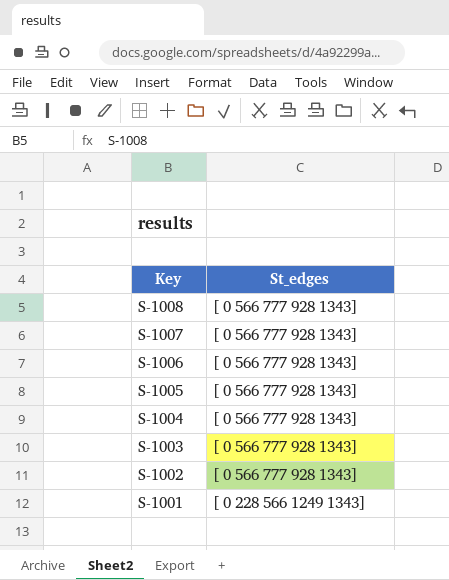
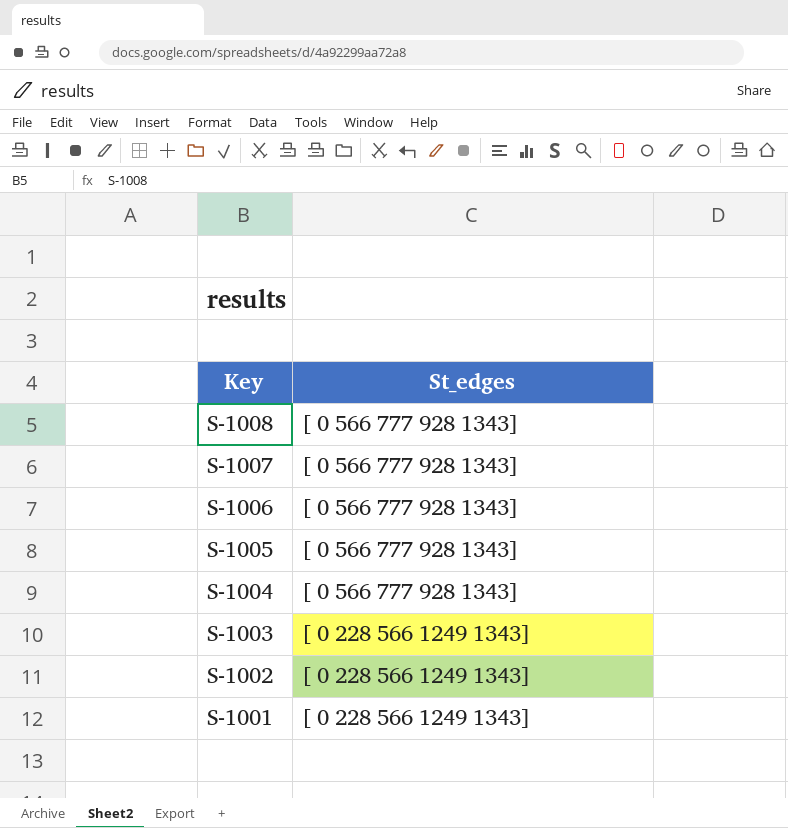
S-1003 | St_edges: [ 0 566 777 928 1343] -> [ 0 228 566 1249 1343]
S-1002 | St_edges: [ 0 566 777 928 1343] -> [ 0 228 566 1249 1343]

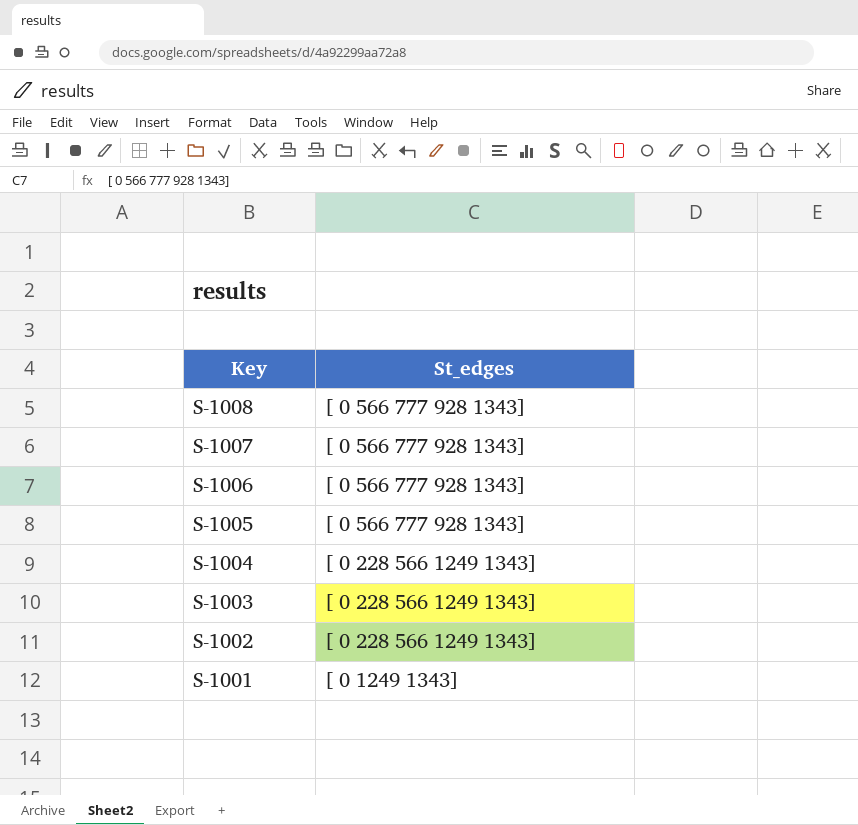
S-1004 | St_edges: [ 0 566 777 928 1343] -> [ 0 228 566 1249 1343]
S-1001 | St_edges: [ 0 228 566 1249 1343] -> [ 0 1249 1343]

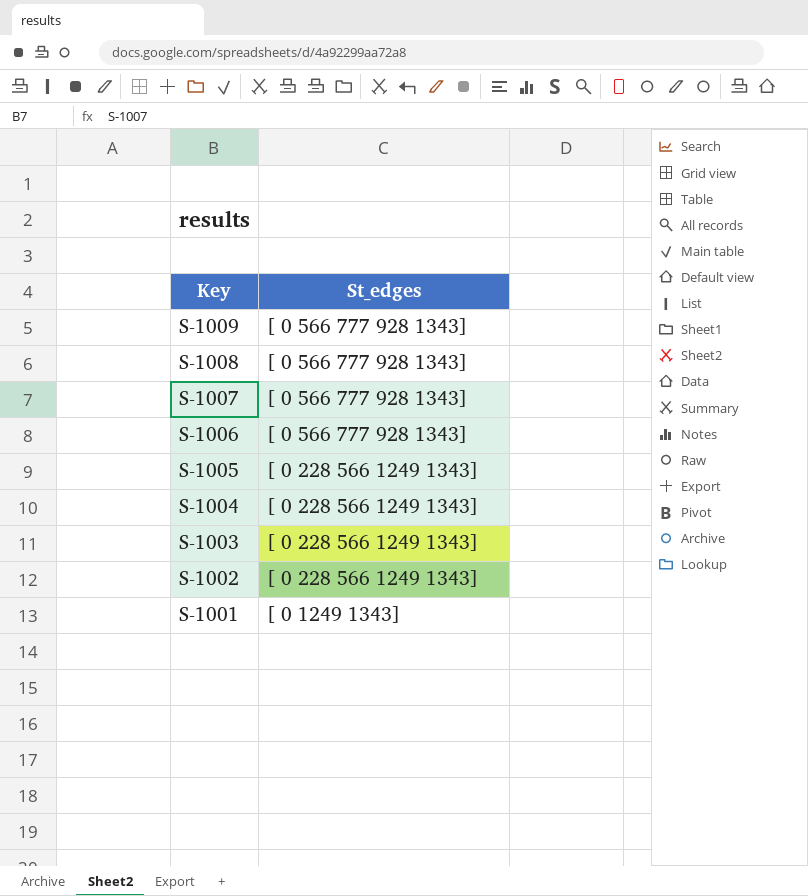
row S-1009: none -> [ 0 566 777 928 1343]
S-1005 | St_edges: [ 0 566 777 928 1343] -> [ 0 228 566 1249 1343]

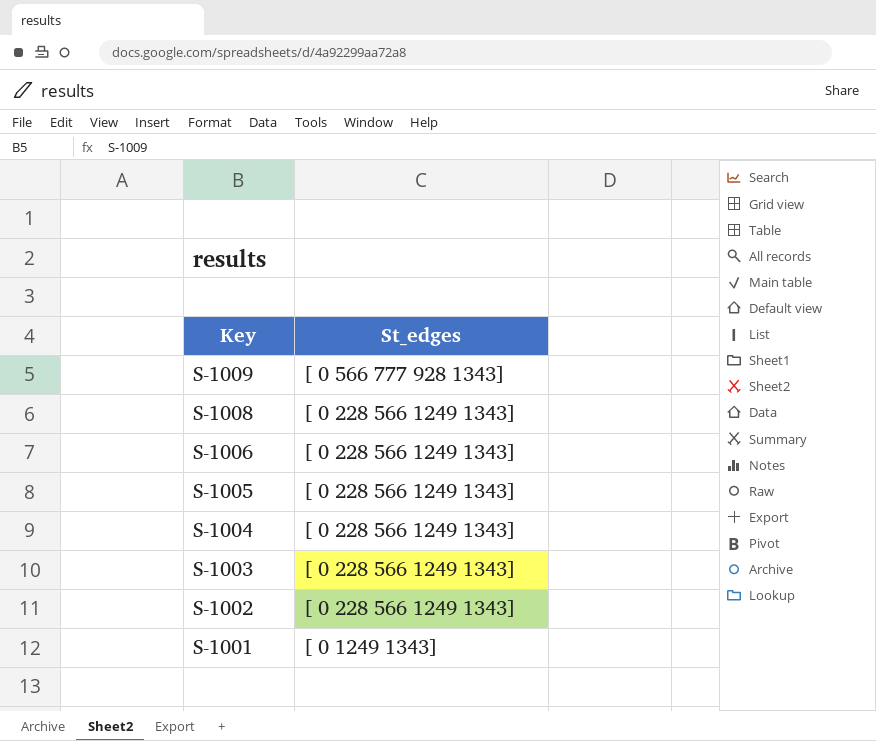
row S-1007: [ 0 566 777 928 1343] -> none
S-1008 | St_edges: [ 0 566 777 928 1343] -> [ 0 228 566 1249 1343]
S-1006 | St_edges: [ 0 566 777 928 1343] -> [ 0 228 566 1249 1343]

